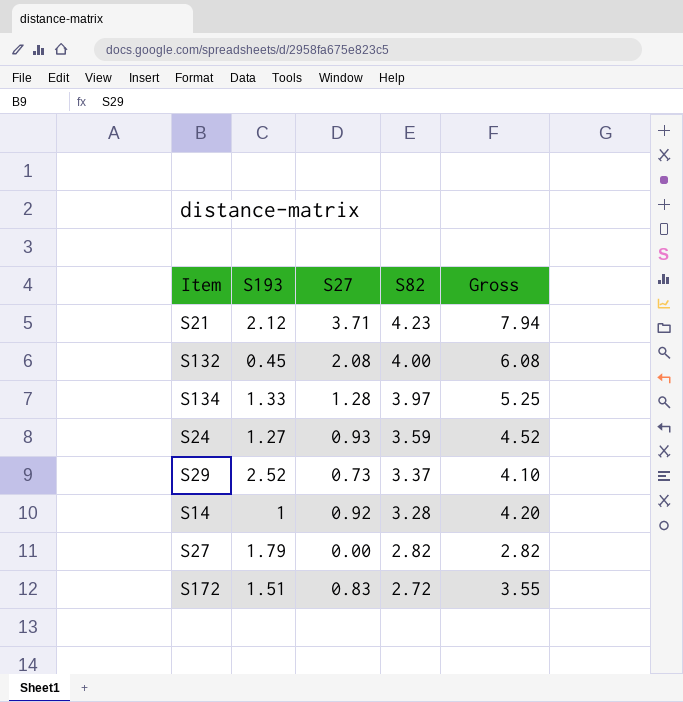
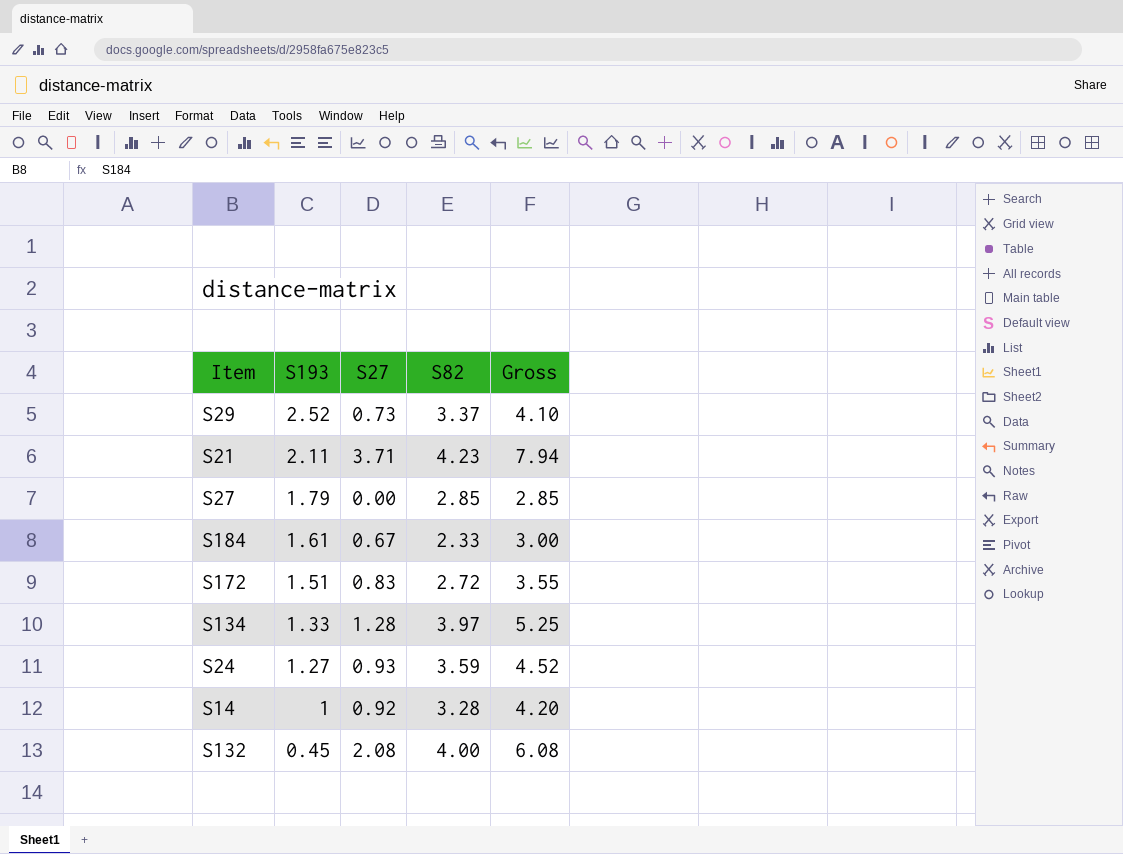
row order: S82 descending -> S193 descending
S21 | S193: 2.12 -> 2.11
S27 | S82: 2.82 -> 2.85
S27 | Gross: 2.82 -> 2.85
row S184: none -> 1.61 | 0.67 | 2.33 | 3.00

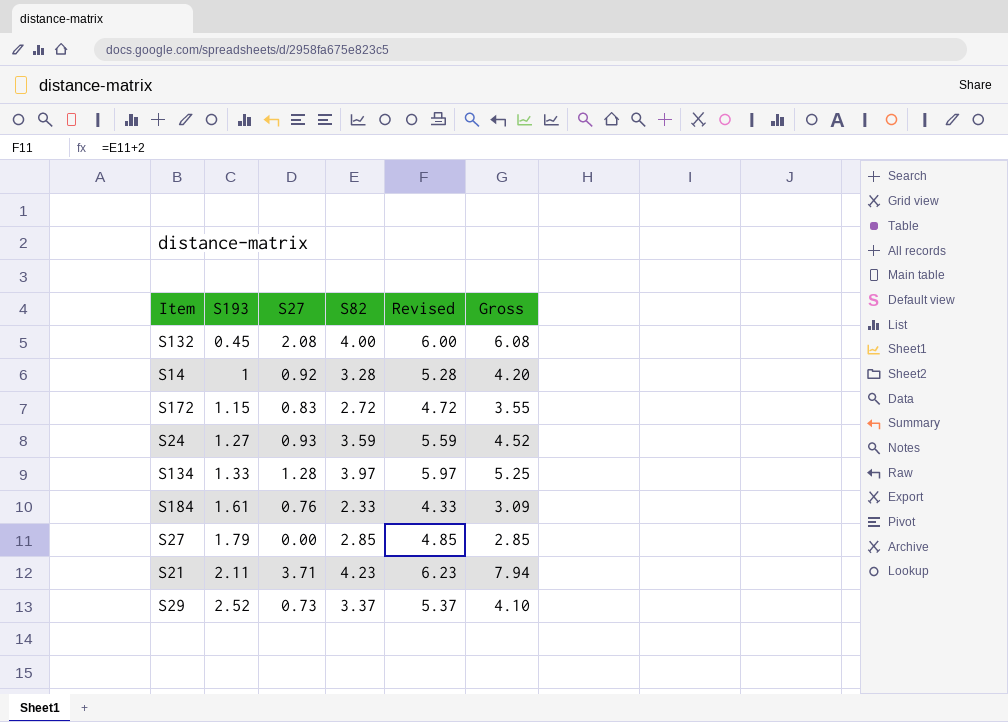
row order: S193 descending -> S193 ascending
column Revised | formula: none -> [S82] + 2
S172 | S193: 1.51 -> 1.15
S184 | S27: 0.67 -> 0.76
S184 | Gross: 3.00 -> 3.09

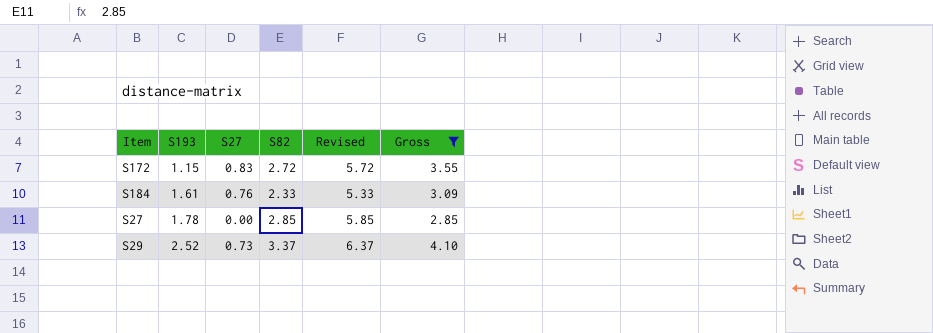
filter: none -> Gross <= 4.10
column Revised | formula: [S82] + 2 -> [S82] + 3
S27 | S193: 1.79 -> 1.78

